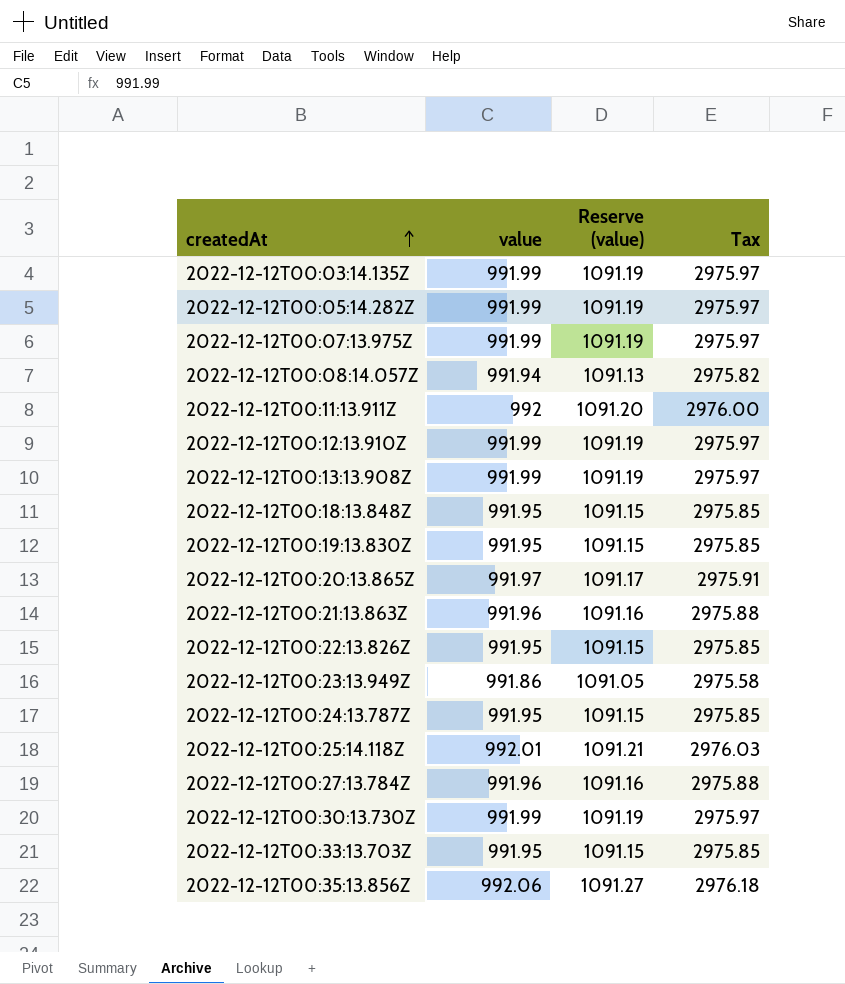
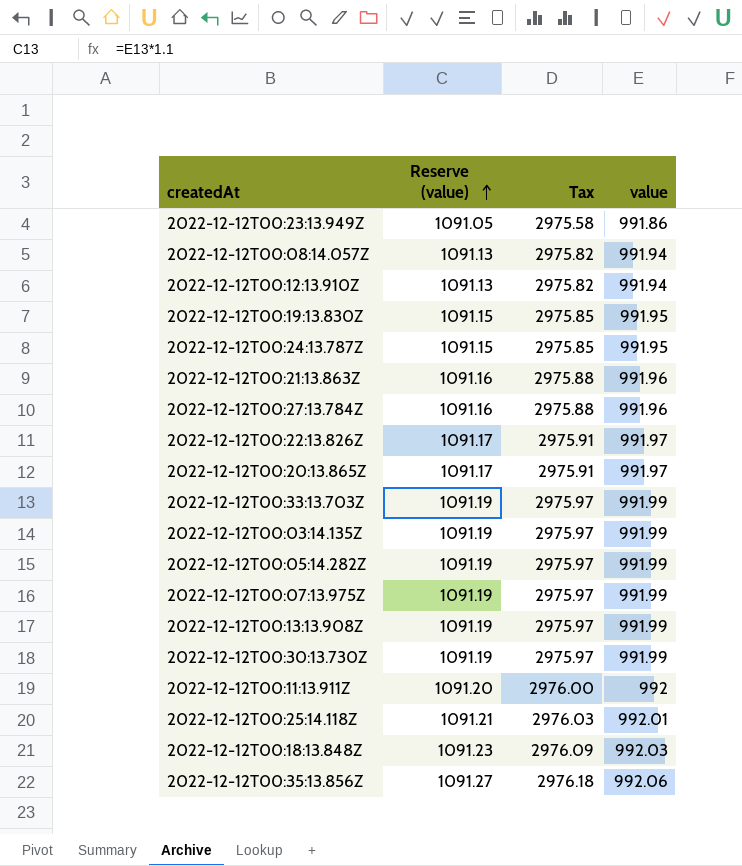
row order: createdAt ascending -> Reserve (value) ascending
column value | position: 2 -> 4
2022-12-12T00:12:13.910Z | Reserve (value): 1091.19 -> 1091.13
2022-12-12T00:12:13.910Z | Tax: 2975.97 -> 2975.82
2022-12-12T00:12:13.910Z | value: 991.99 -> 991.94
2022-12-12T00:22:13.826Z | Reserve (value): 1091.15 -> 1091.17
2022-12-12T00:22:13.826Z | Tax: 2975.85 -> 2975.91
2022-12-12T00:22:13.826Z | value: 991.95 -> 991.97
2022-12-12T00:33:13.703Z | Reserve (value): 1091.15 -> 1091.19
2022-12-12T00:33:13.703Z | Tax: 2975.85 -> 2975.97
2022-12-12T00:33:13.703Z | value: 991.95 -> 991.99
2022-12-12T00:18:13.848Z | Reserve (value): 1091.15 -> 1091.23
2022-12-12T00:18:13.848Z | Tax: 2975.85 -> 2976.09
2022-12-12T00:18:13.848Z | value: 991.95 -> 992.03

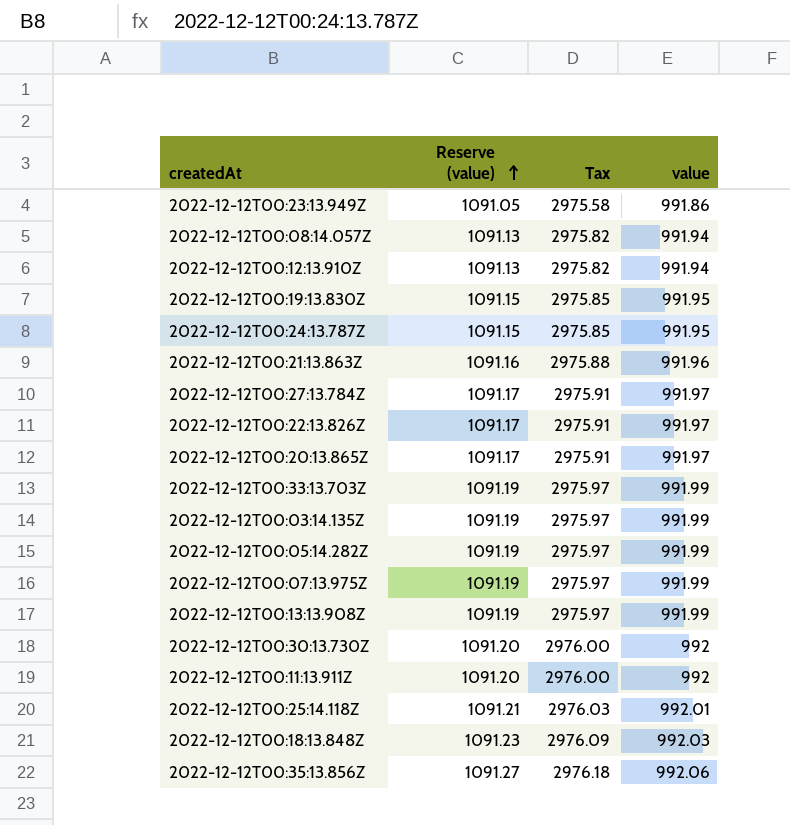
2022-12-12T00:27:13.784Z | Reserve (value): 1091.16 -> 1091.17
2022-12-12T00:27:13.784Z | Tax: 2975.88 -> 2975.91
2022-12-12T00:27:13.784Z | value: 991.96 -> 991.97
2022-12-12T00:30:13.730Z | Reserve (value): 1091.19 -> 1091.20
2022-12-12T00:30:13.730Z | Tax: 2975.97 -> 2976.00
2022-12-12T00:30:13.730Z | value: 991.99 -> 992

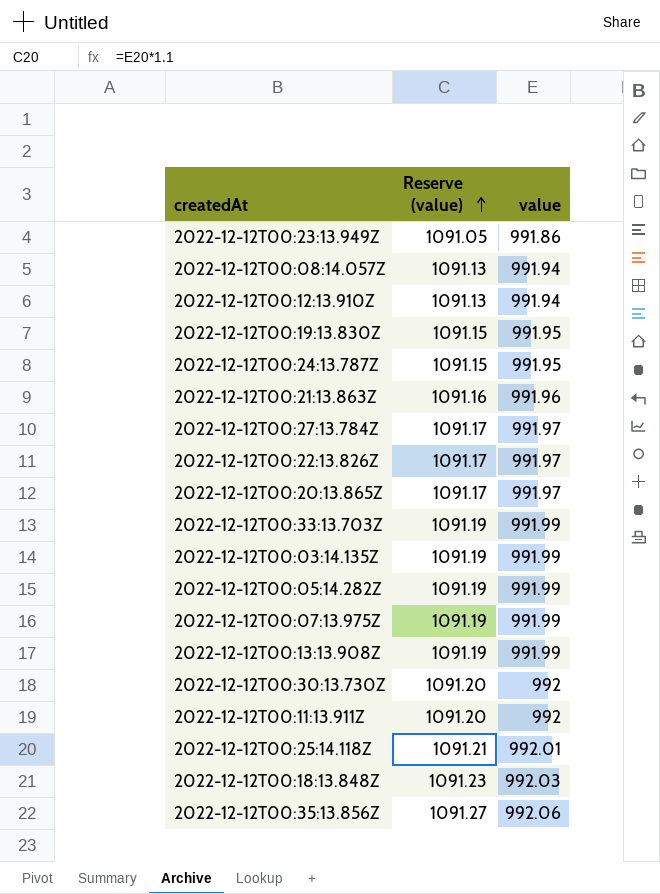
column Tax | formula: [value] * 3 -> none

